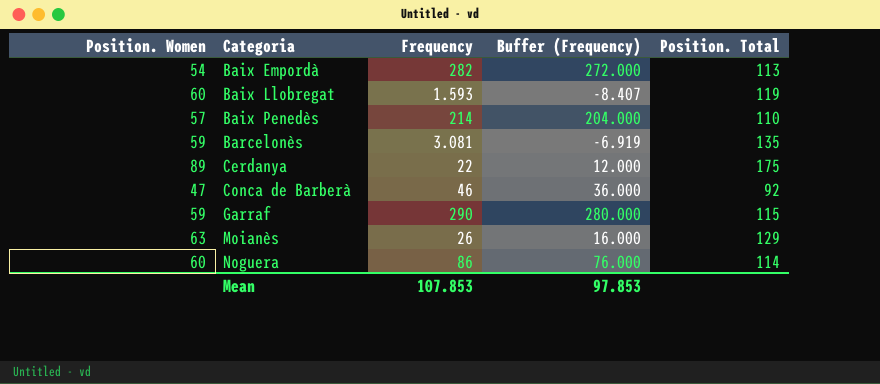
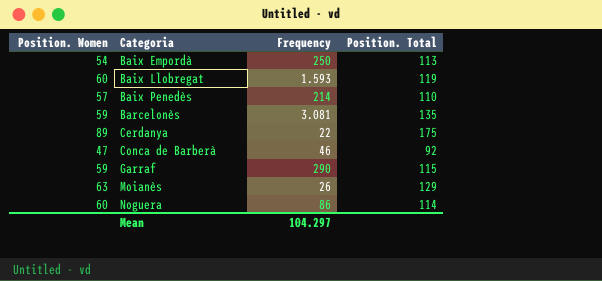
column Buffer (Frequency) | formula: [Frequency] - 10 -> none
Baix Empordà | Frequency: 282 -> 250
Mean | Frequency: 107.853 -> 104.297

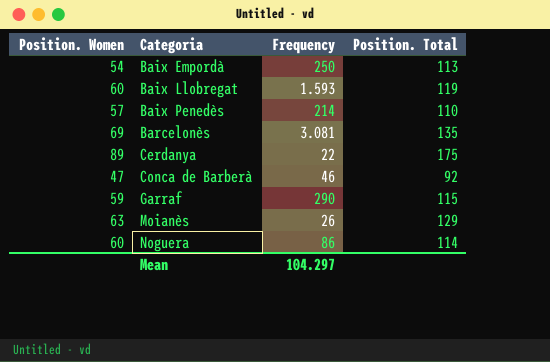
Barcelonès | Position. Women: 59 -> 69

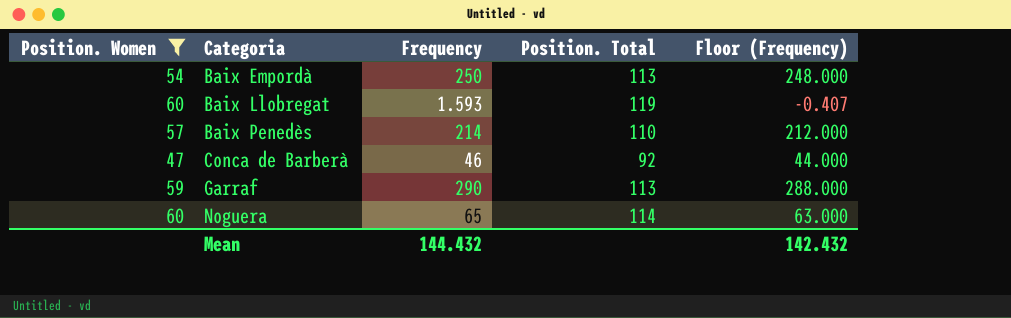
filter: none -> Position. Women <= 60
column Floor (Frequency) | formula: none -> [Frequency] - 2
Garraf | Position. Total: 115 -> 113
Noguera | Frequency: 86 -> 65
Mean | Frequency: 104.297 -> 144.432

